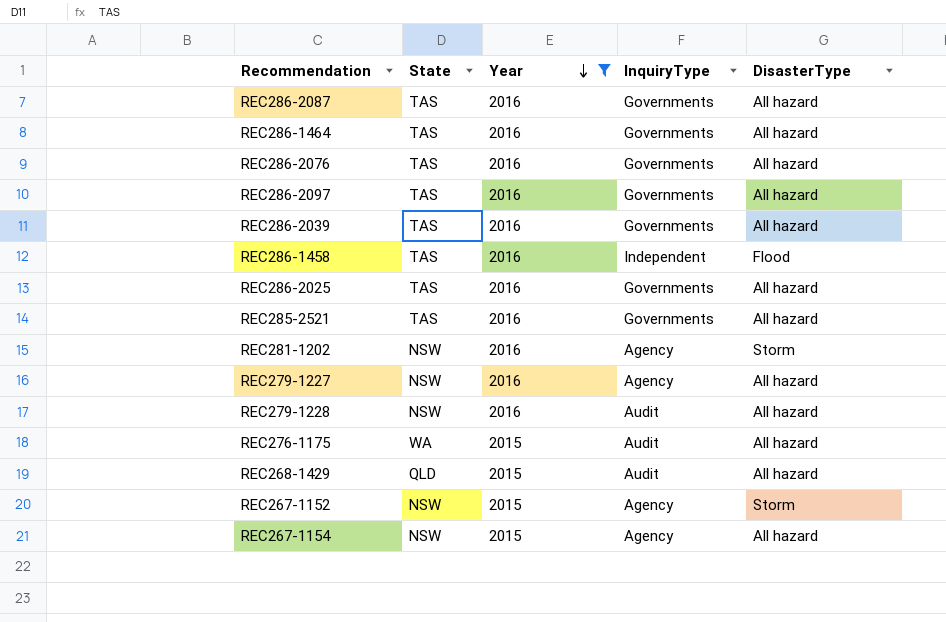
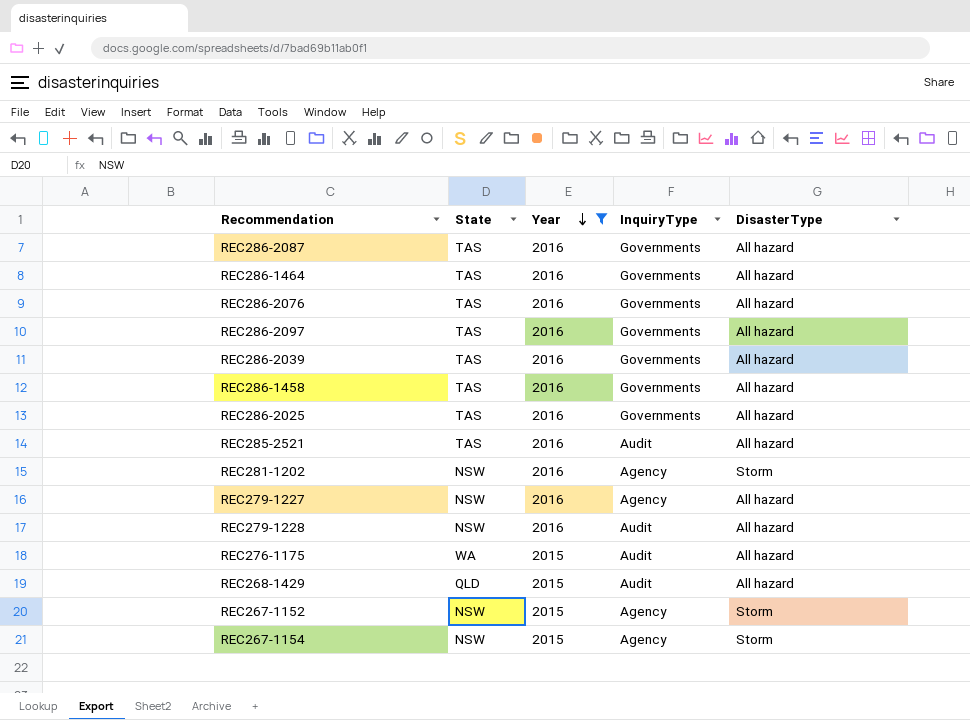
REC286-1458 | InquiryType: Independent -> Governments
REC286-1458 | DisasterType: Flood -> All hazard
REC285-2521 | InquiryType: Governments -> Audit
REC267-1154 | DisasterType: All hazard -> Storm

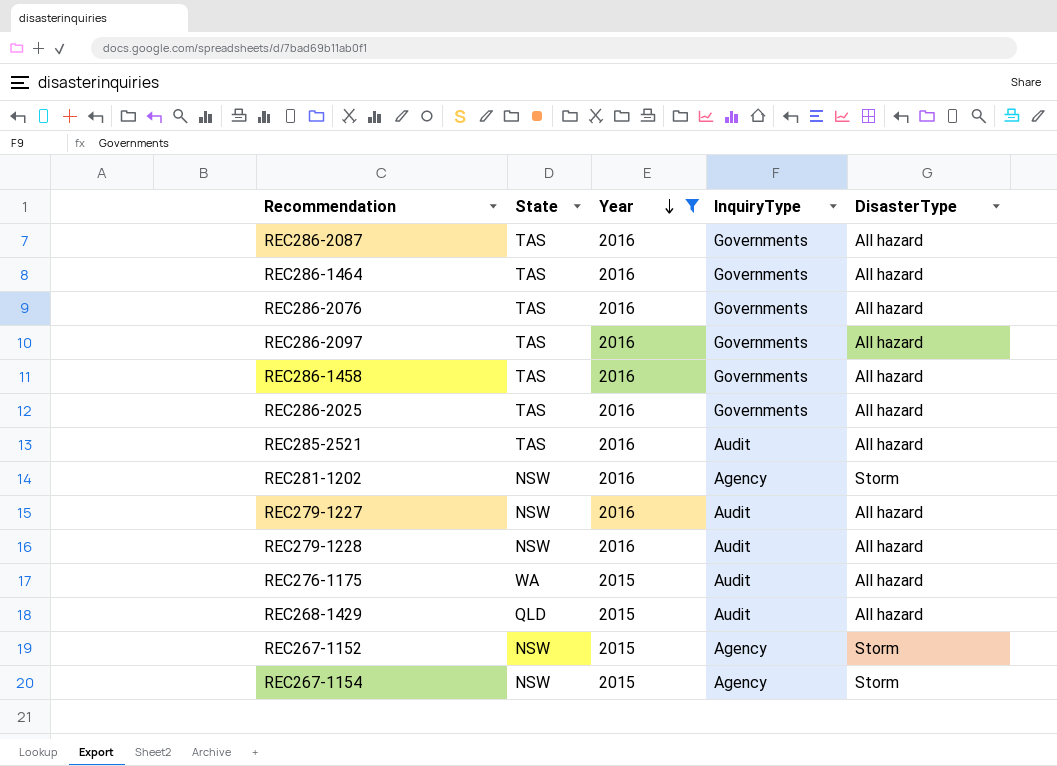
row REC286-2039: TAS | 2016 | Governments | All hazard -> none
REC279-1227 | InquiryType: Agency -> Audit

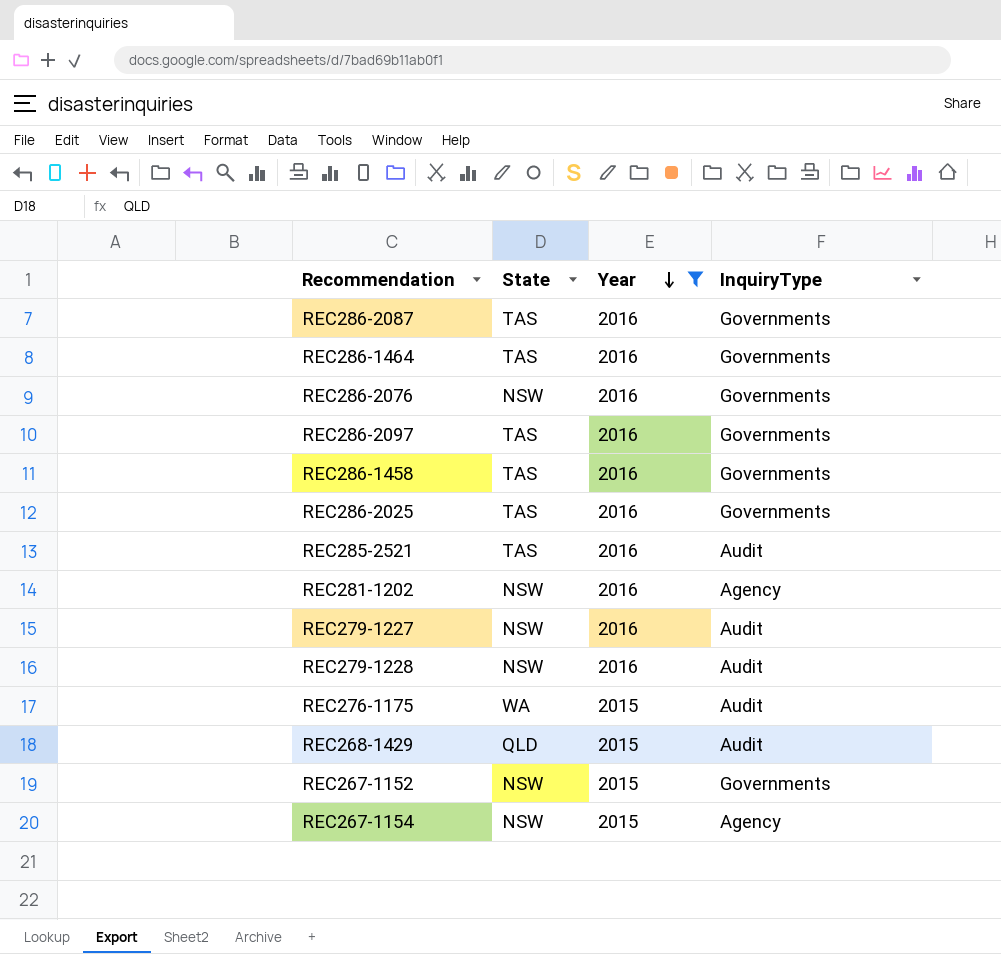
column DisasterType | position: 5 -> none
REC286-2076 | State: TAS -> NSW
REC267-1152 | InquiryType: Agency -> Governments

